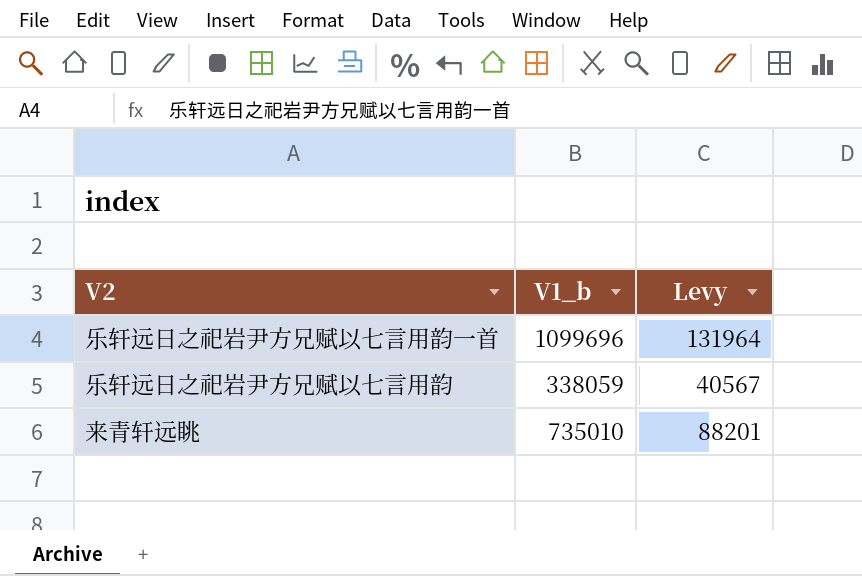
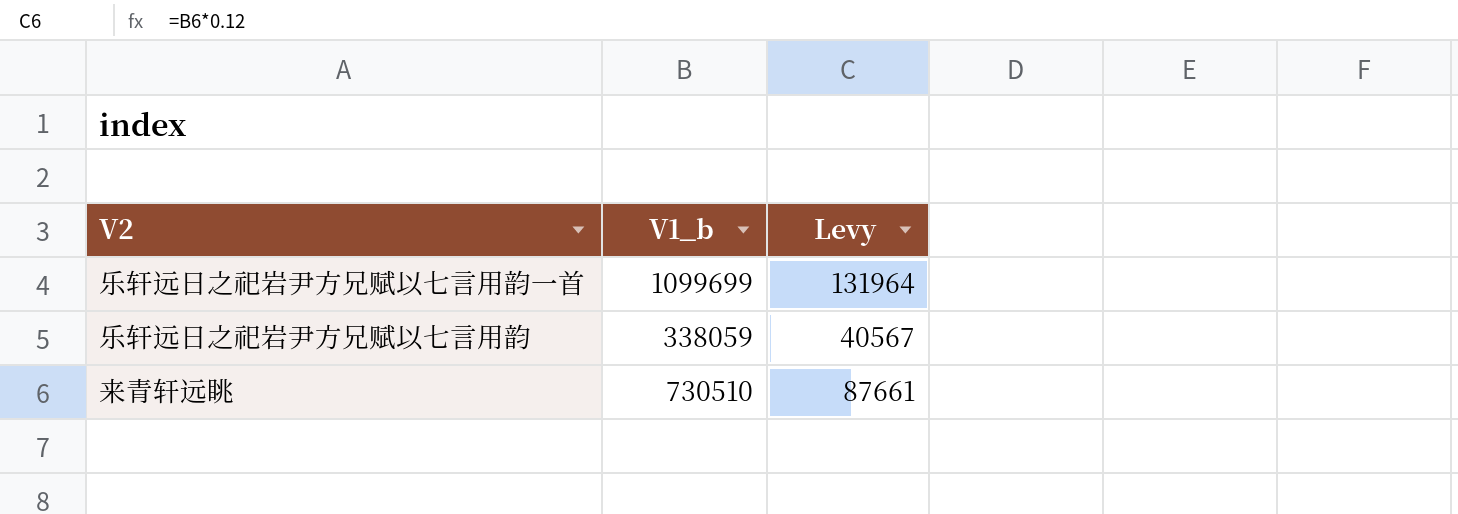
乐轩远日之祀岩尹方兄赋以七言用韵一首 | V1_b: 1099696 -> 1099699
来青轩远眺 | V1_b: 735010 -> 730510
来青轩远眺 | Levy: 88201 -> 87661

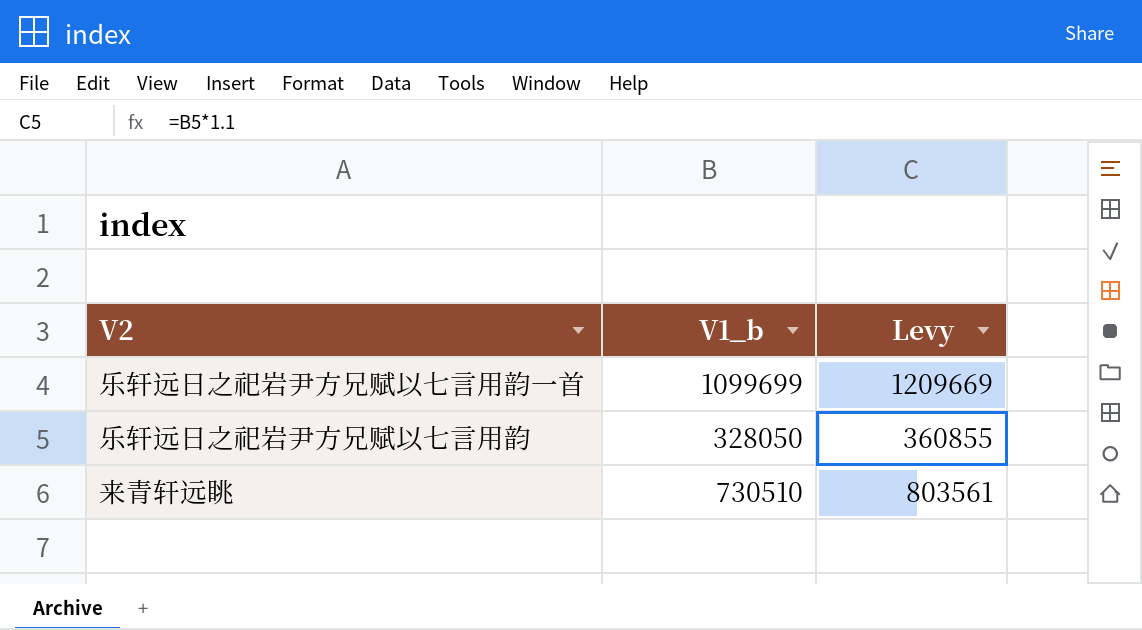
column Levy | formula: [V1_b] * 0.12 -> [V1_b] * 1.1
乐轩远日之祀岩尹方兄赋以七言用韵 | V1_b: 338059 -> 328050

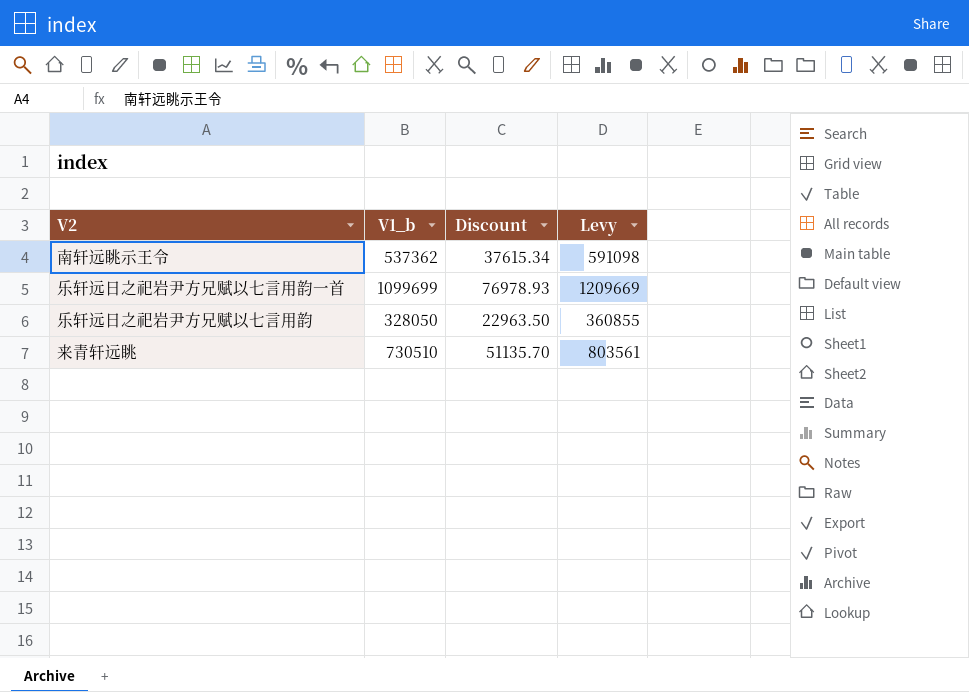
column Discount | formula: none -> [V1_b] * 0.07
row 南轩远眺示王令: none -> 537362 | 37615.34 | 591098

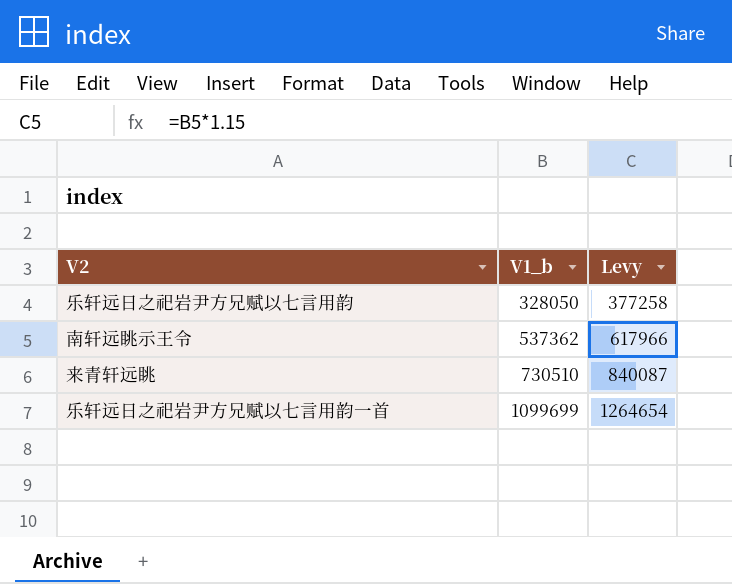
row order: none -> V1_b ascending
column Discount | formula: [V1_b] * 0.07 -> none
column Levy | formula: [V1_b] * 1.1 -> [V1_b] * 1.15

